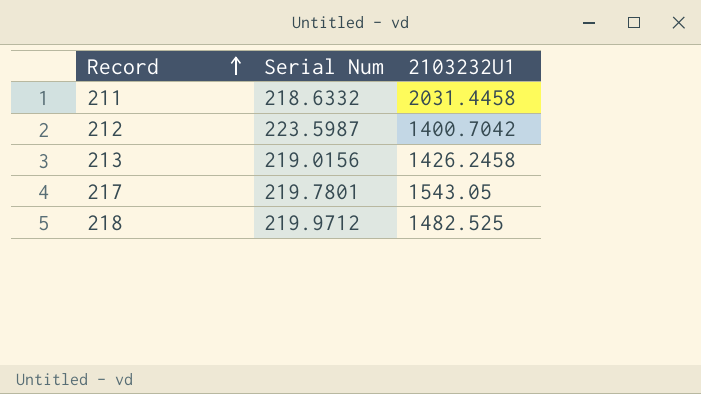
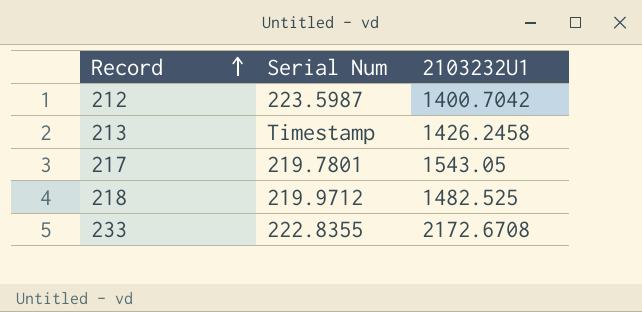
row 211: 218.6332 | 2031.4458 -> none
213 | Serial Num: 219.0156 -> Timestamp
row 233: none -> 222.8355 | 2172.6708

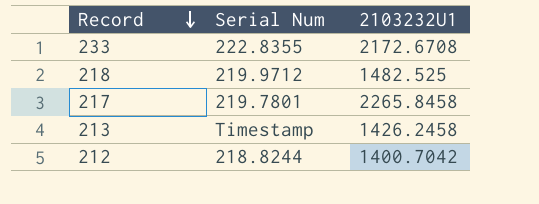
row order: Record ascending -> Record descending
217 | 2103232U1: 1543.05 -> 2265.8458
212 | Serial Num: 223.5987 -> 218.8244

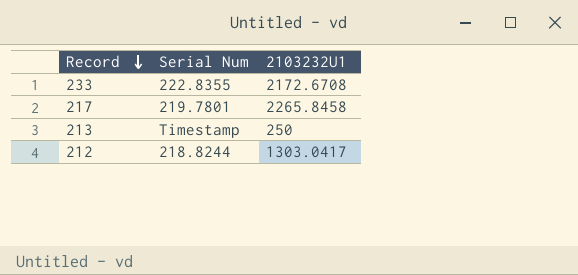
row 218: 219.9712 | 1482.525 -> none
213 | 2103232U1: 1426.2458 -> 250
212 | 2103232U1: 1400.7042 -> 1303.0417

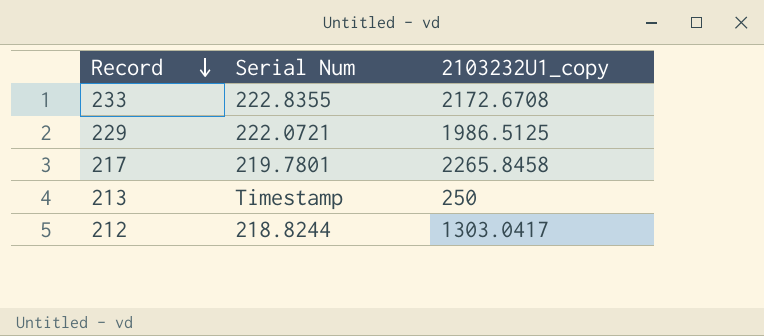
column name: 2103232U1 -> 2103232U1_copy
row 229: none -> 222.0721 | 1986.5125

